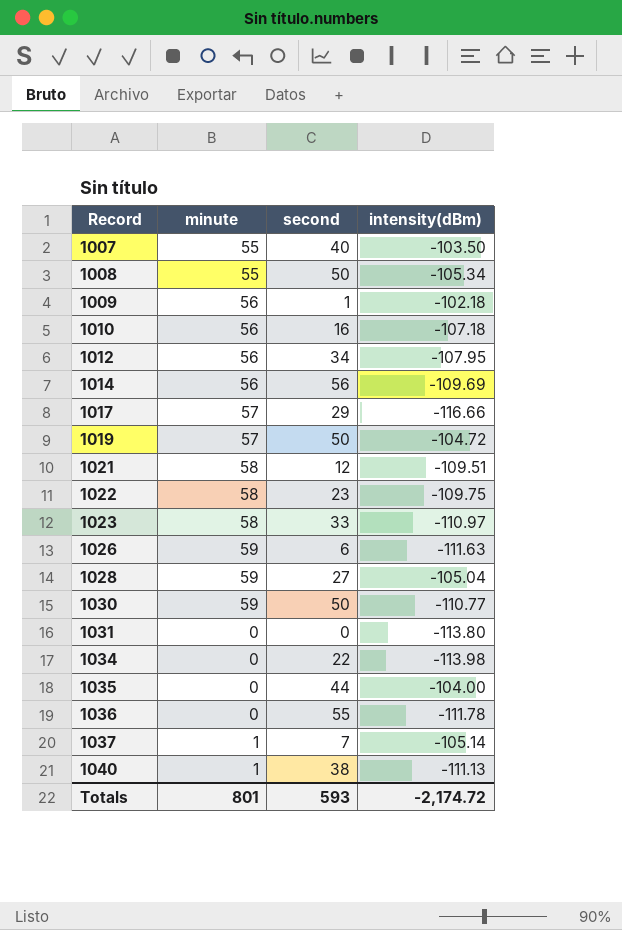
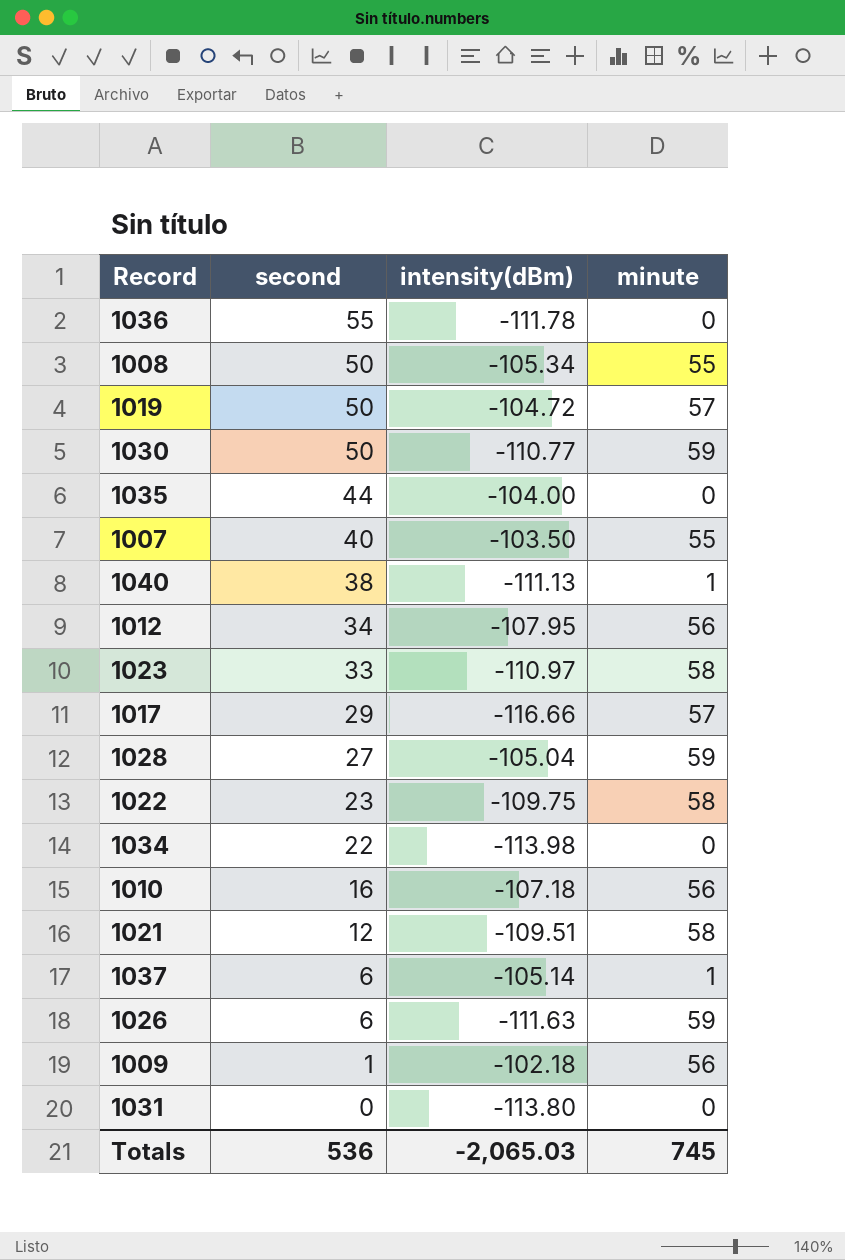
row order: Record ascending -> second descending
column minute | position: 2 -> 4
row 1014: 56 | 56 | -109.69 -> none
1037 | second: 7 -> 6
Totals | second: 593 -> 536
Totals | intensity(dBm): -2,174.72 -> -2,065.03
Totals | minute: 801 -> 745

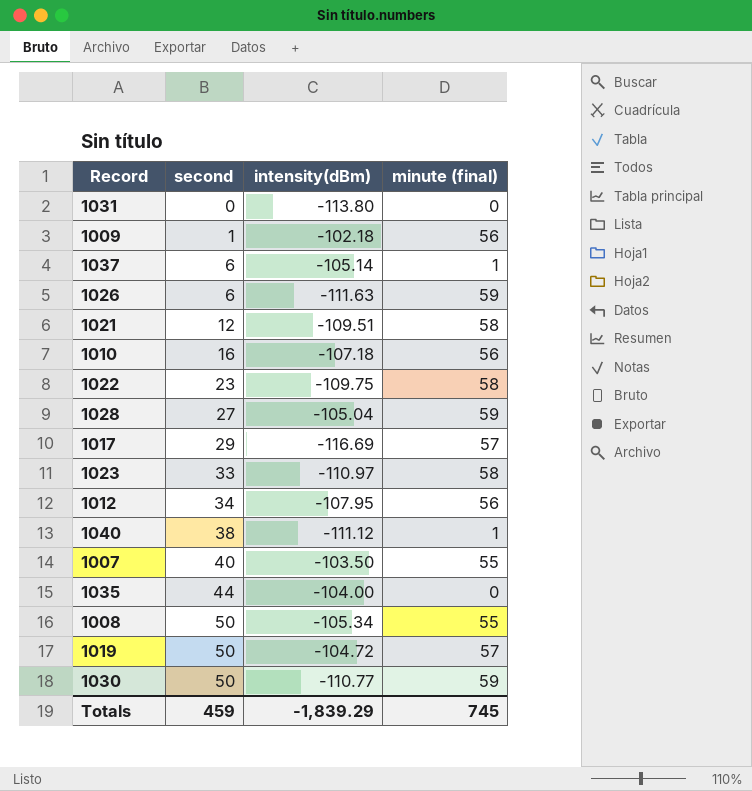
row order: second descending -> second ascending
column name: minute -> minute (final)
row 1036: 55 | -111.78 | 0 -> none
row 1034: 22 | -113.98 | 0 -> none
1017 | intensity(dBm): -116.66 -> -116.69
1040 | intensity(dBm): -111.13 -> -111.12
Totals | second: 536 -> 459
Totals | intensity(dBm): -2,065.03 -> -1,839.29

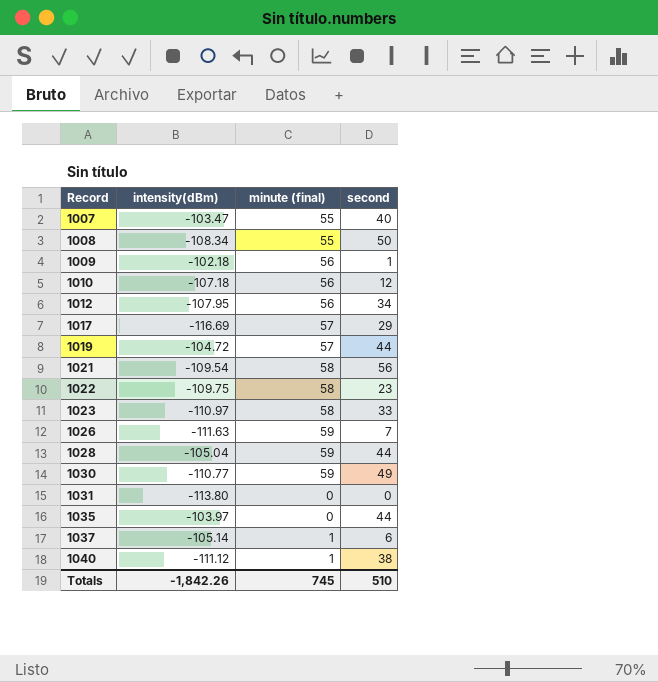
row order: second ascending -> Record ascending
column second | position: 2 -> 4
1007 | intensity(dBm): -103.50 -> -103.47
1008 | intensity(dBm): -105.34 -> -108.34
1010 | second: 16 -> 12
1019 | second: 50 -> 44
1021 | intensity(dBm): -109.51 -> -109.54
1021 | second: 12 -> 56
1026 | second: 6 -> 7
1028 | second: 27 -> 44
1030 | second: 50 -> 49
1035 | intensity(dBm): -104.00 -> -103.97
Totals | intensity(dBm): -1,839.29 -> -1,842.26
Totals | second: 459 -> 510

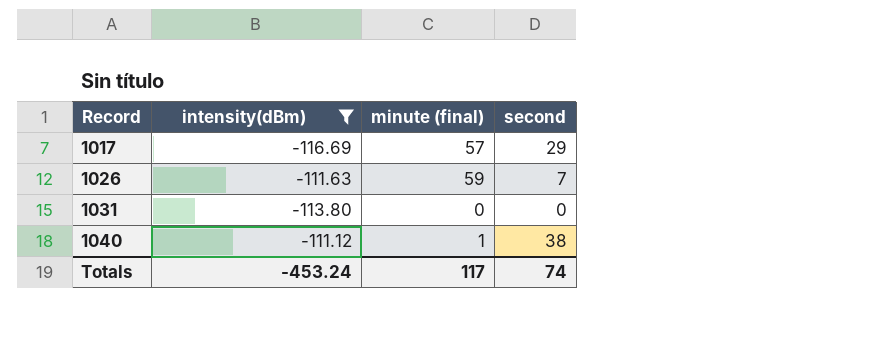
filter: none -> intensity(dBm) <= -111.12
Totals | intensity(dBm): -1,842.26 -> -453.24
Totals | minute (final): 745 -> 117
Totals | second: 510 -> 74

